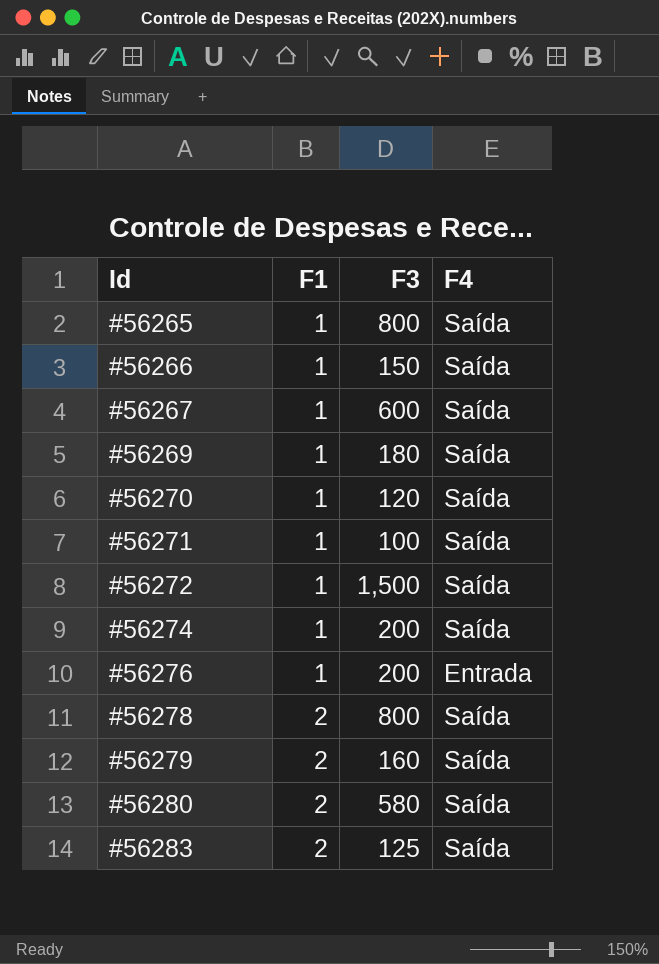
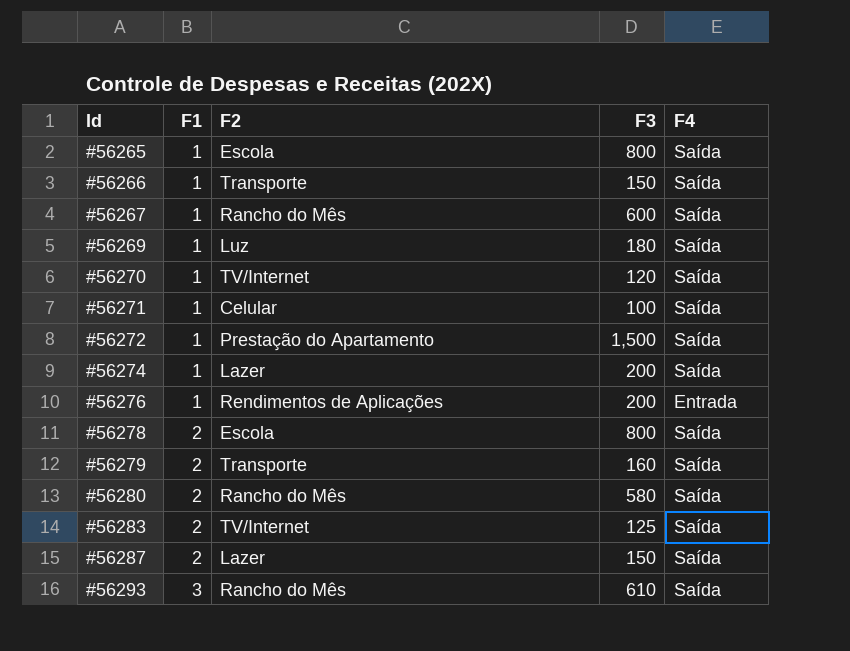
column F2 | position: none -> 3
row #56287: none -> 2 | Lazer | 150 | Saída
row #56293: none -> 3 | Rancho do Mês | 610 | Saída

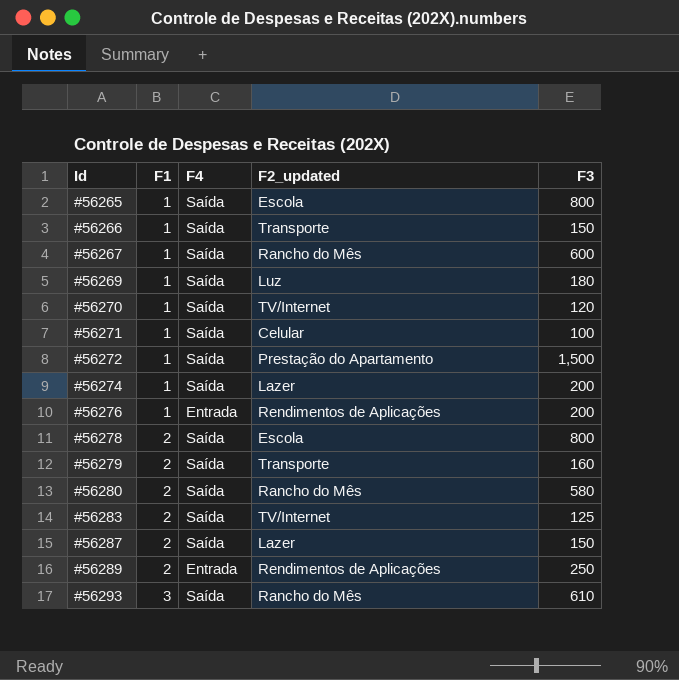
column F4 | position: 5 -> 3
column name: F2 -> F2_updated
row #56289: none -> 2 | Entrada | Rendimentos de Aplicações | 250

